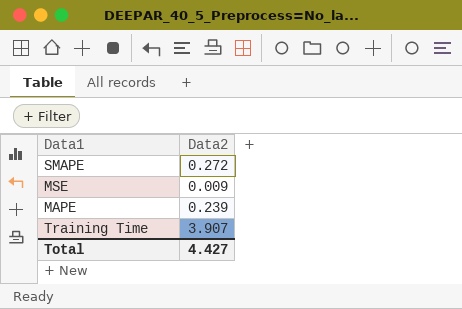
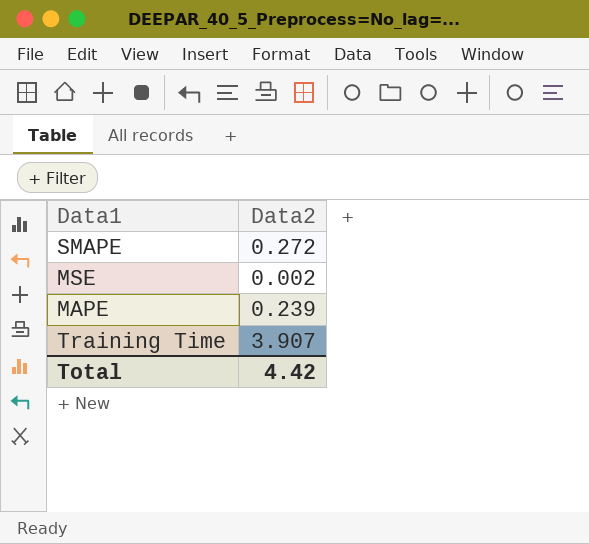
MSE | Data2: 0.009 -> 0.002
Total | Data2: 4.427 -> 4.42

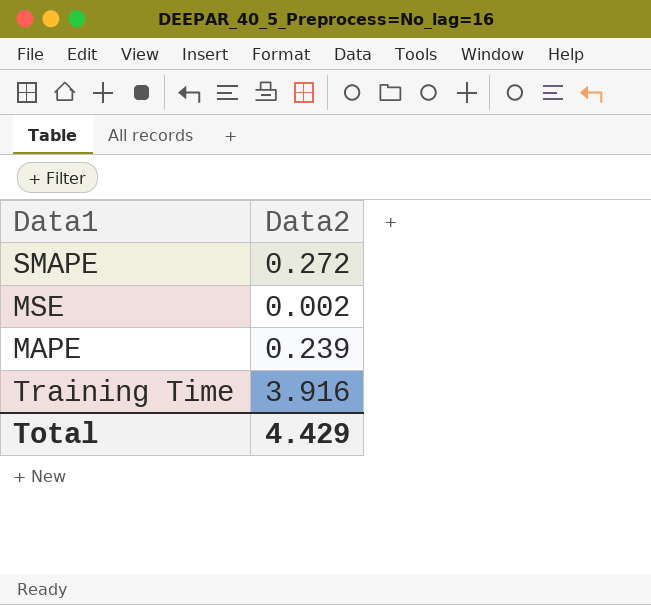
Training Time | Data2: 3.907 -> 3.916
Total | Data2: 4.42 -> 4.429

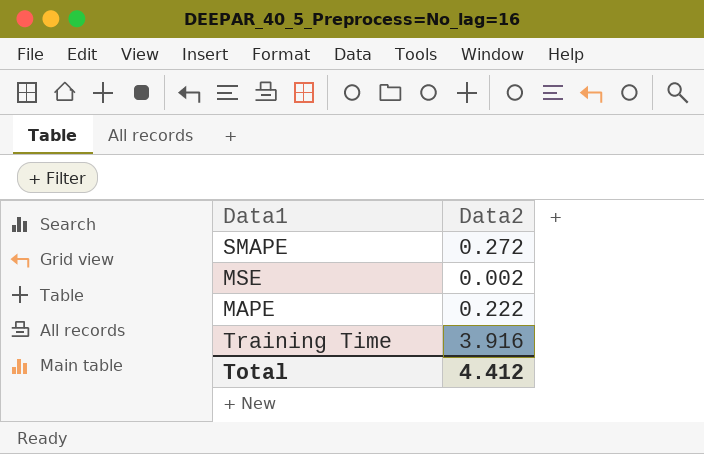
MAPE | Data2: 0.239 -> 0.222
Total | Data2: 4.429 -> 4.412

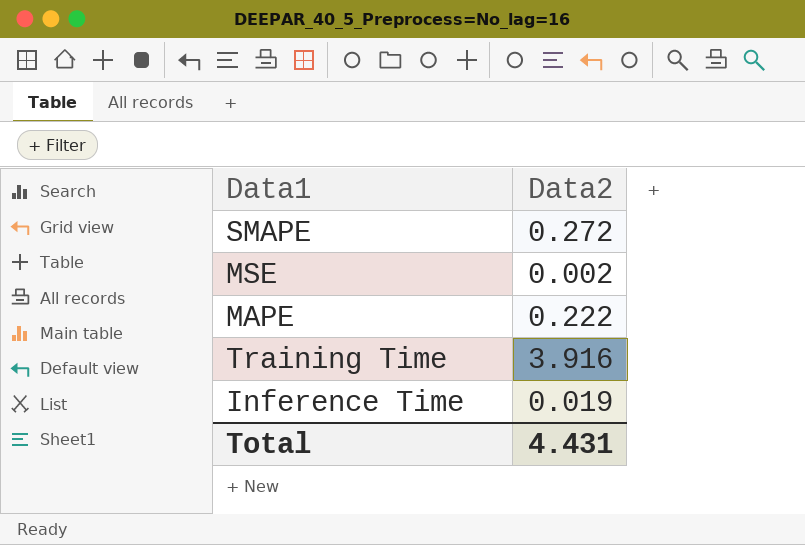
row Inference Time: none -> 0.019
Total | Data2: 4.412 -> 4.431

